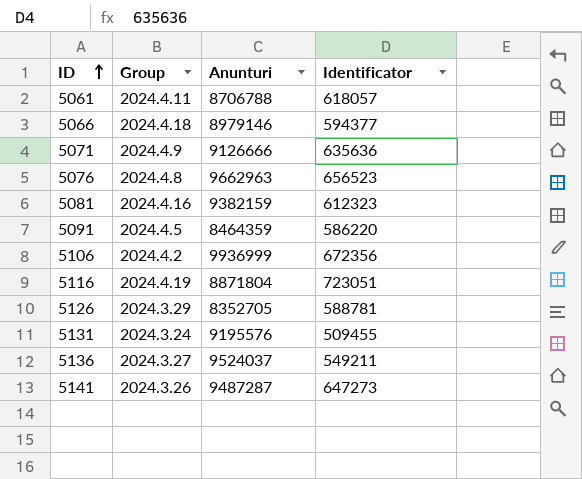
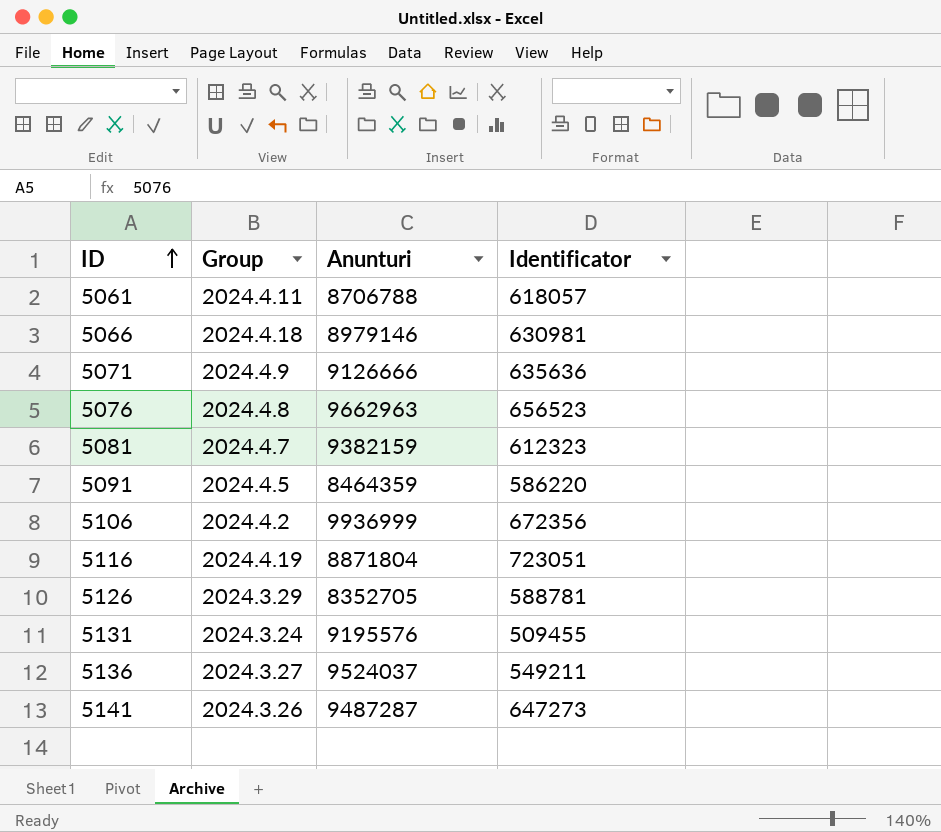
5066 | Identificator: 594377 -> 630981
5081 | Group: 2024.4.16 -> 2024.4.7

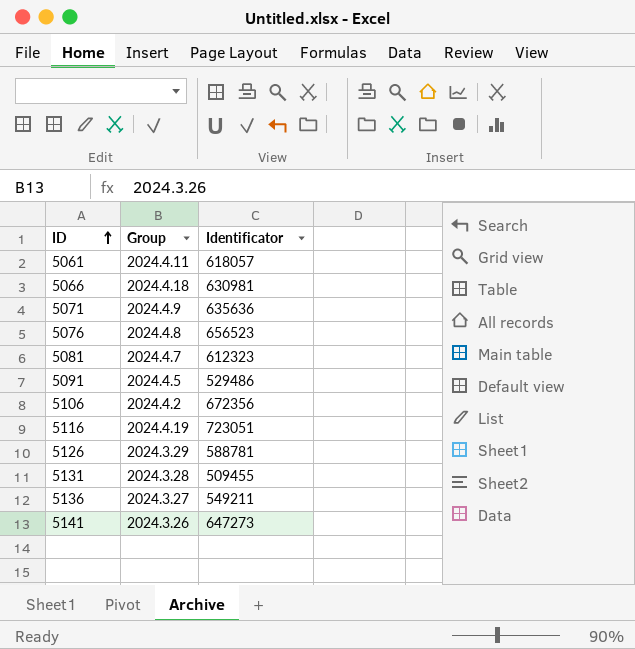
column Anunturi | position: 3 -> none
5091 | Identificator: 586220 -> 529486
5131 | Group: 2024.3.24 -> 2024.3.28

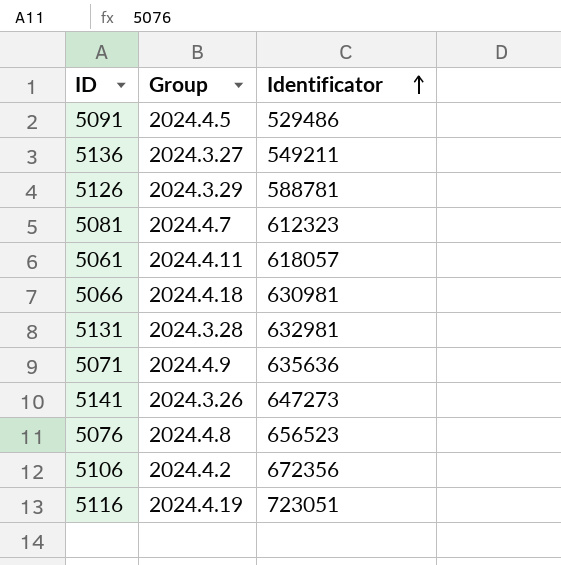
row order: ID ascending -> Identificator ascending
5131 | Identificator: 509455 -> 632981

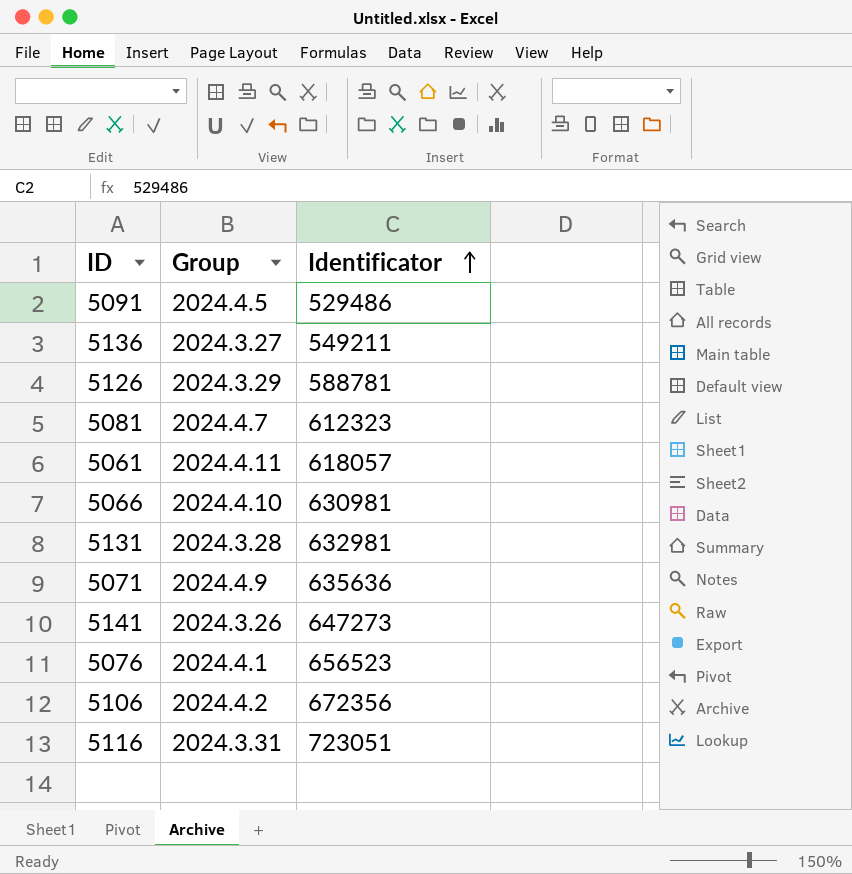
5066 | Group: 2024.4.18 -> 2024.4.10
5076 | Group: 2024.4.8 -> 2024.4.1
5116 | Group: 2024.4.19 -> 2024.3.31

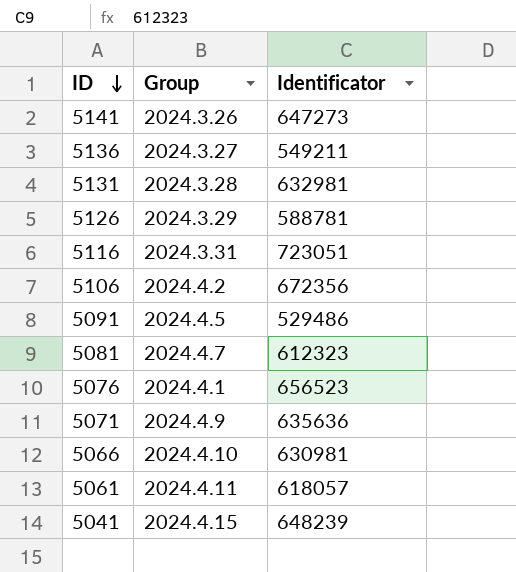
row order: Identificator ascending -> ID descending
row 5041: none -> 2024.4.15 | 648239

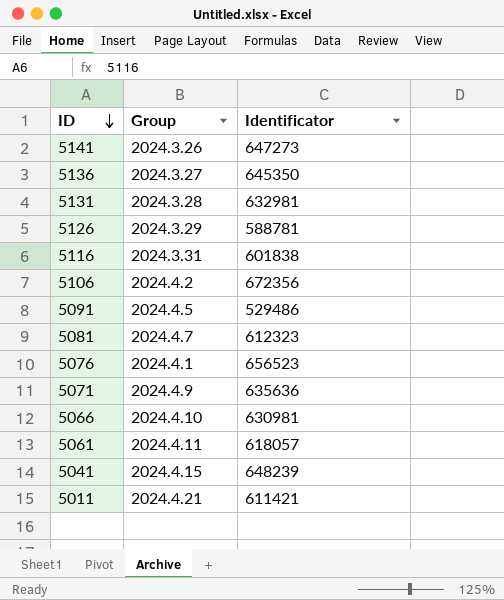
5136 | Identificator: 549211 -> 645350
5116 | Identificator: 723051 -> 601838
row 5011: none -> 2024.4.21 | 611421

